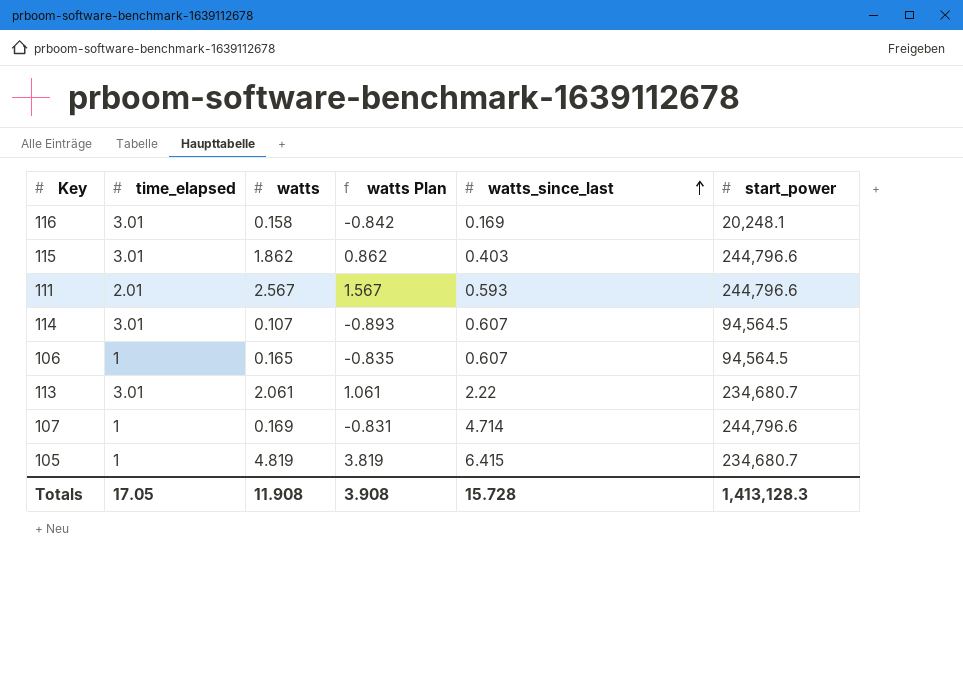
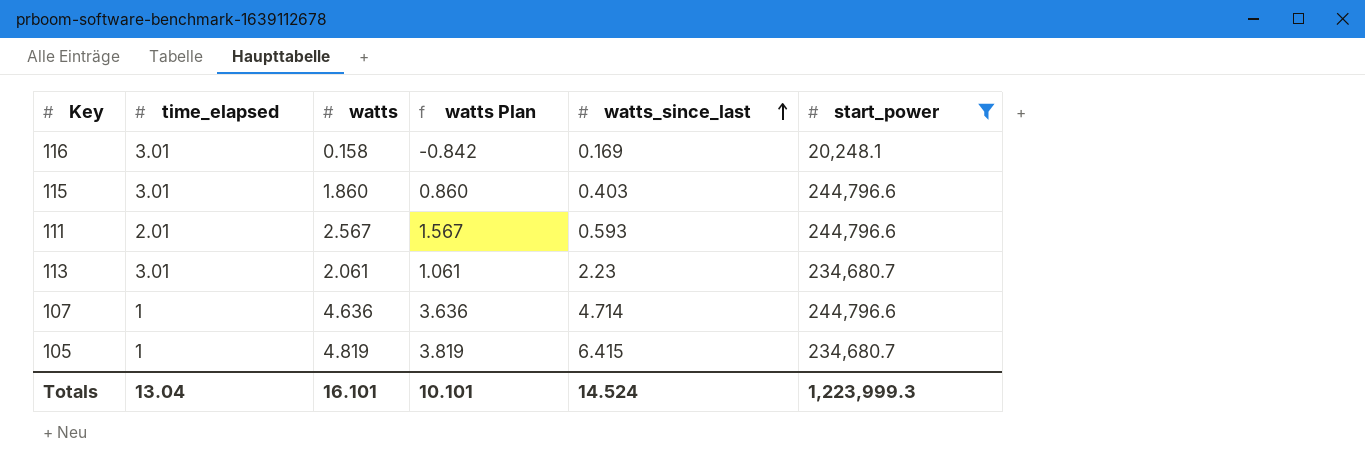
filter: none -> start_power != 94,564.5
115 | watts: 1.862 -> 1.860
115 | watts Plan: 0.862 -> 0.860
113 | watts_since_last: 2.22 -> 2.23
107 | watts: 0.169 -> 4.636
107 | watts Plan: -0.831 -> 3.636
Totals | time_elapsed: 17.05 -> 13.04
Totals | watts: 11.908 -> 16.101
Totals | watts Plan: 3.908 -> 10.101
Totals | watts_since_last: 15.728 -> 14.524
Totals | start_power: 1,413,128.3 -> 1,223,999.3

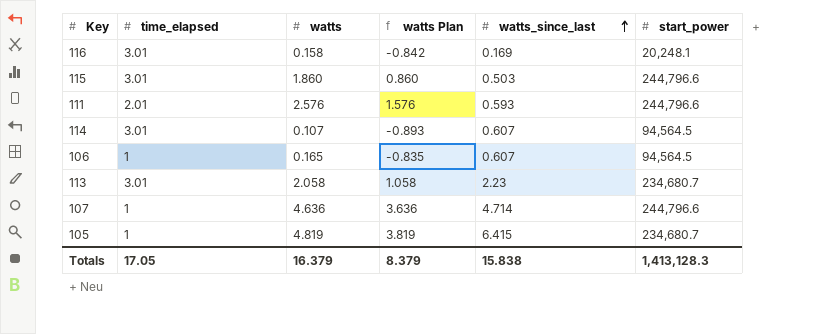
filter: start_power != 94,564.5 -> none
115 | watts_since_last: 0.403 -> 0.503
111 | watts: 2.567 -> 2.576
111 | watts Plan: 1.567 -> 1.576
113 | watts: 2.061 -> 2.058
113 | watts Plan: 1.061 -> 1.058
Totals | time_elapsed: 13.04 -> 17.05
Totals | watts: 16.101 -> 16.379
Totals | watts Plan: 10.101 -> 8.379
Totals | watts_since_last: 14.524 -> 15.838
Totals | start_power: 1,223,999.3 -> 1,413,128.3

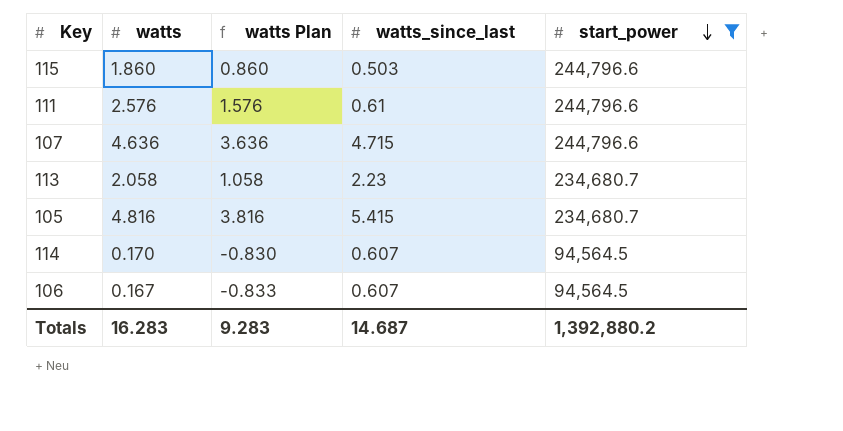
filter: none -> start_power != 20,248.1
row order: watts_since_last ascending -> start_power descending
column time_elapsed | position: 2 -> none
111 | watts_since_last: 0.593 -> 0.61
107 | watts_since_last: 4.714 -> 4.715
105 | watts: 4.819 -> 4.816
105 | watts Plan: 3.819 -> 3.816
105 | watts_since_last: 6.415 -> 5.415
114 | watts: 0.107 -> 0.170
114 | watts Plan: -0.893 -> -0.830
106 | watts: 0.165 -> 0.167
106 | watts Plan: -0.835 -> -0.833
Totals | watts: 16.379 -> 16.283
Totals | watts Plan: 8.379 -> 9.283
Totals | watts_since_last: 15.838 -> 14.687
Totals | start_power: 1,413,128.3 -> 1,392,880.2

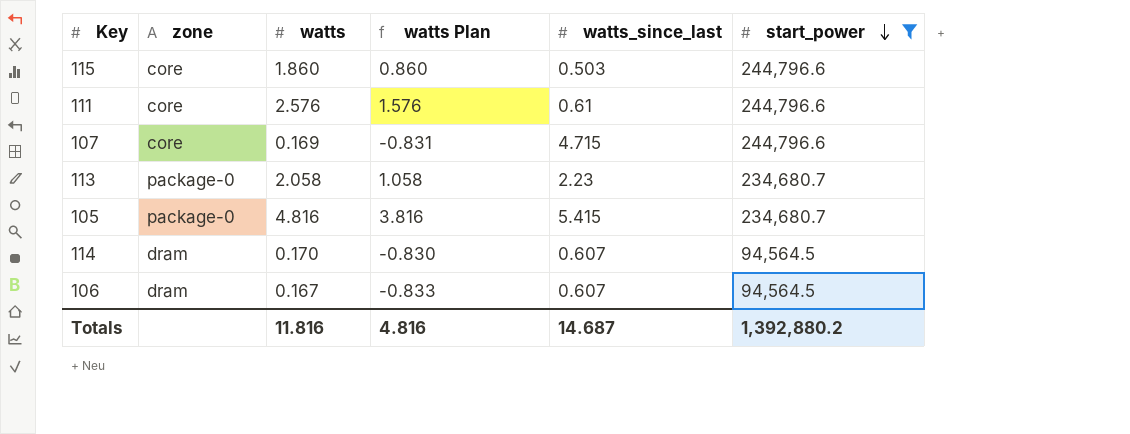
column zone | position: none -> 2
107 | watts: 4.636 -> 0.169
107 | watts Plan: 3.636 -> -0.831
Totals | watts: 16.283 -> 11.816
Totals | watts Plan: 9.283 -> 4.816

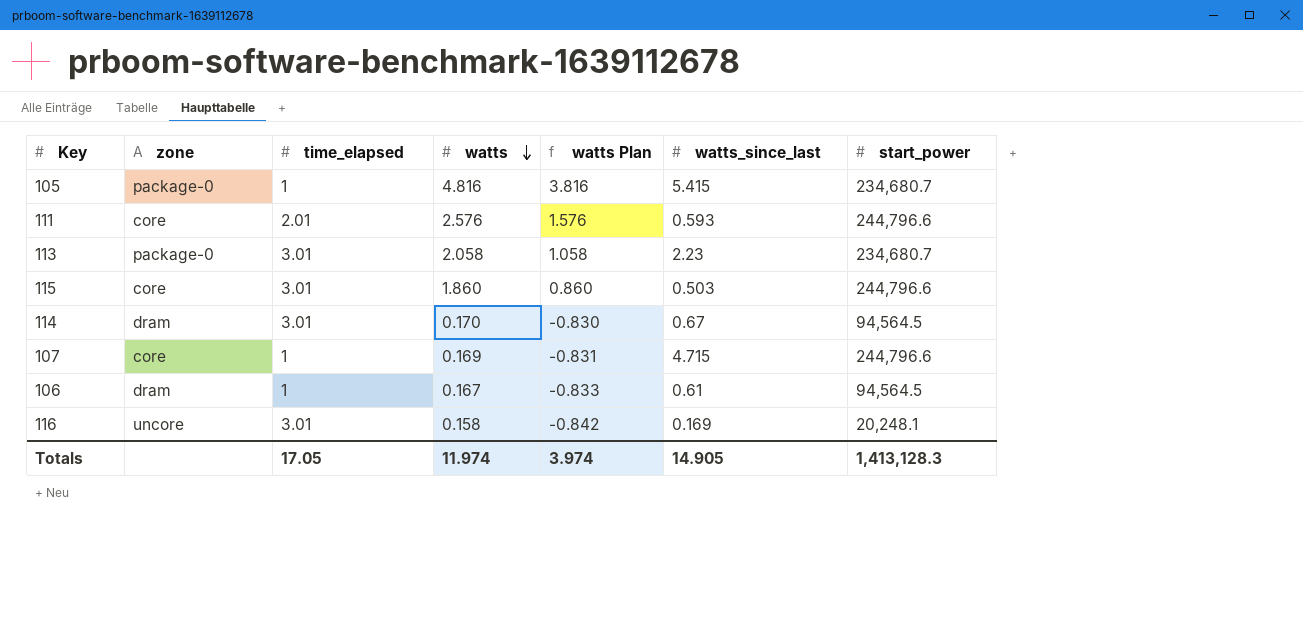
filter: start_power != 20,248.1 -> none
row order: start_power descending -> watts descending
column time_elapsed | position: none -> 3
111 | watts_since_last: 0.61 -> 0.593
114 | watts_since_last: 0.607 -> 0.67
106 | watts_since_last: 0.607 -> 0.61
Totals | watts: 11.816 -> 11.974
Totals | watts Plan: 4.816 -> 3.974
Totals | watts_since_last: 14.687 -> 14.905
Totals | start_power: 1,392,880.2 -> 1,413,128.3

